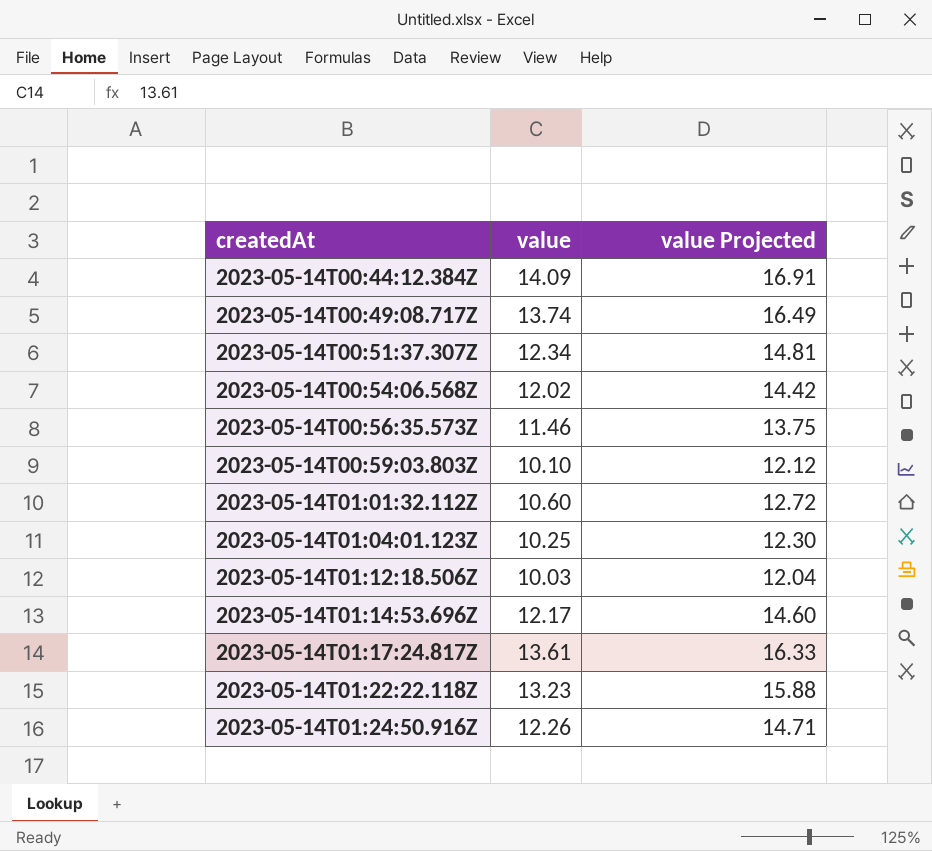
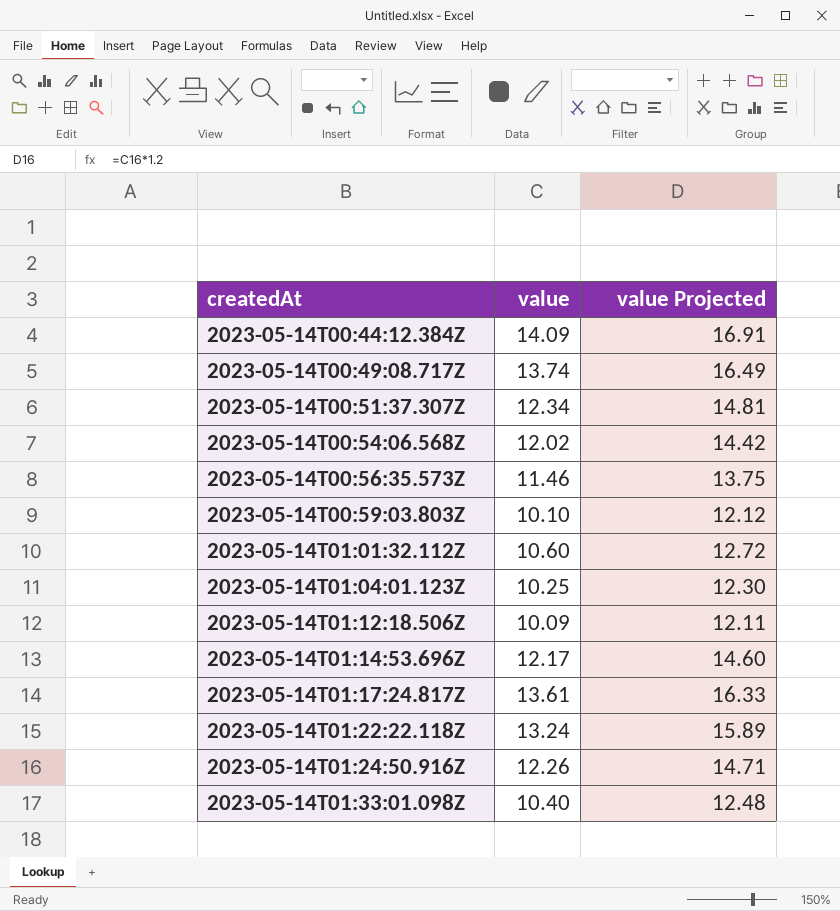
2023-05-14T01:12:18.506Z | value: 10.03 -> 10.09
2023-05-14T01:12:18.506Z | value Projected: 12.04 -> 12.11
2023-05-14T01:22:22.118Z | value: 13.23 -> 13.24
2023-05-14T01:22:22.118Z | value Projected: 15.88 -> 15.89
row 2023-05-14T01:33:01.098Z: none -> 10.40 | 12.48

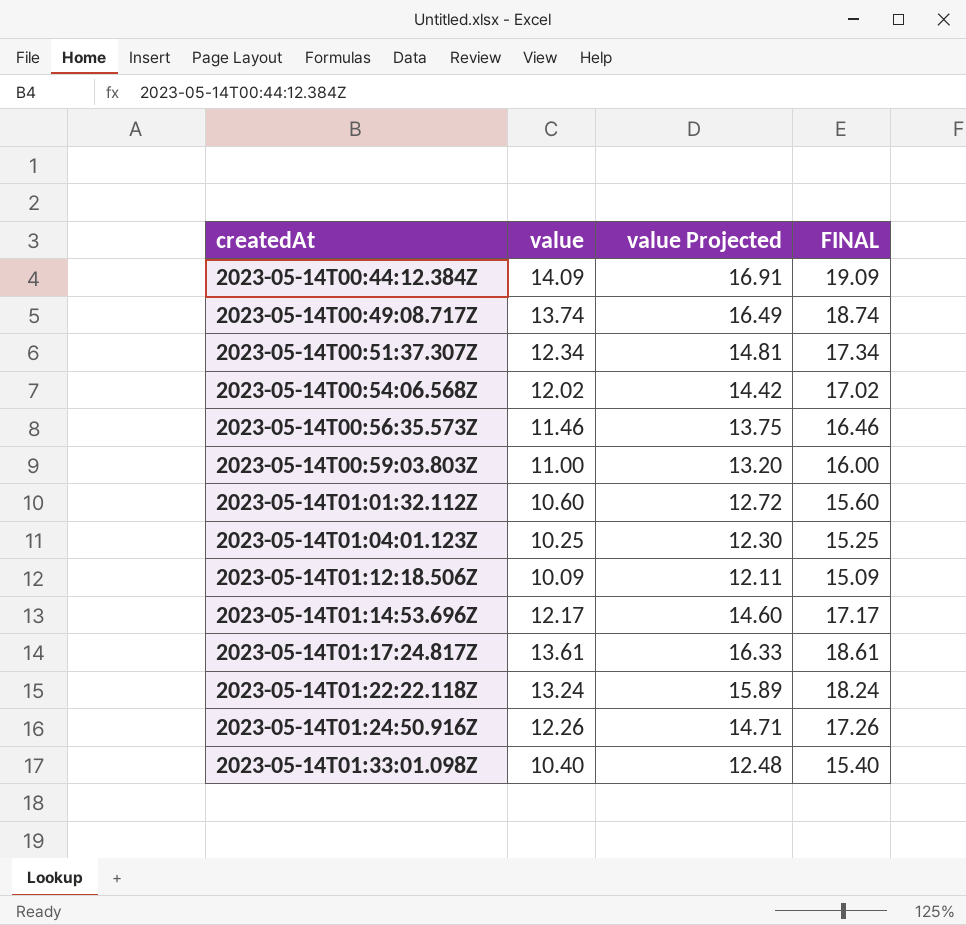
column FINAL | formula: none -> [value] + 5
2023-05-14T00:59:03.803Z | value: 10.10 -> 11.00
2023-05-14T00:59:03.803Z | value Projected: 12.12 -> 13.20

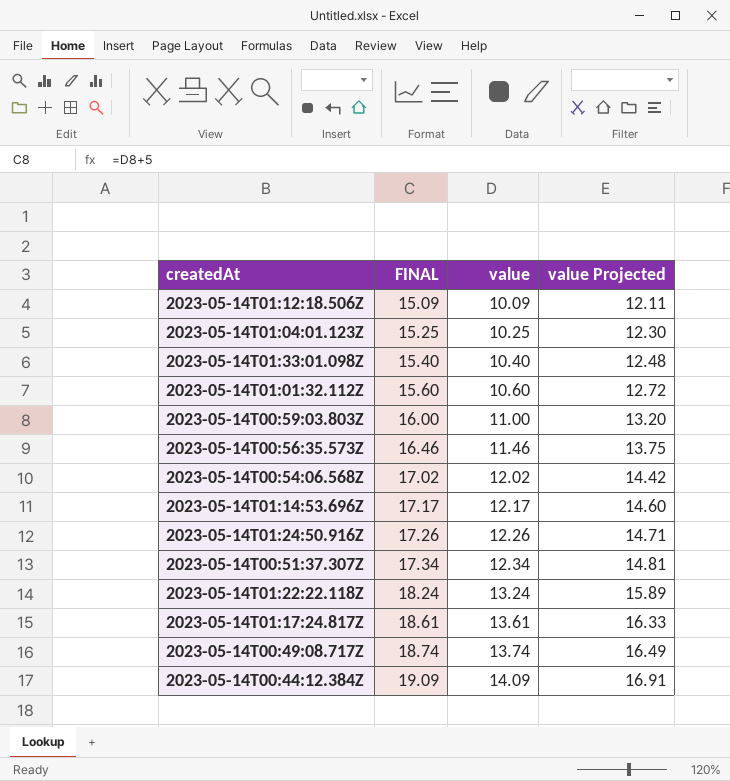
row order: createdAt ascending -> FINAL ascending
column FINAL | position: 4 -> 2

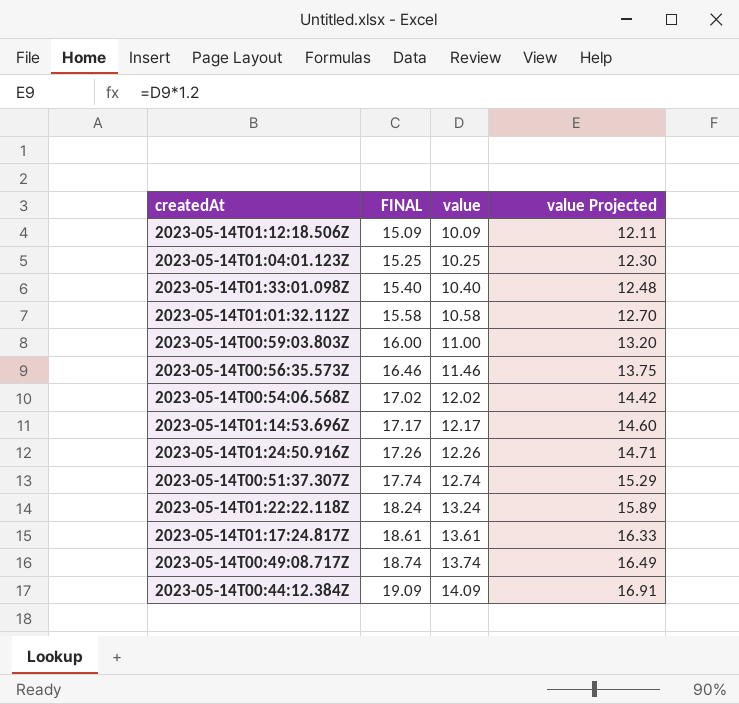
2023-05-14T01:01:32.112Z | FINAL: 15.60 -> 15.58
2023-05-14T01:01:32.112Z | value: 10.60 -> 10.58
2023-05-14T01:01:32.112Z | value Projected: 12.72 -> 12.70
2023-05-14T00:51:37.307Z | FINAL: 17.34 -> 17.74
2023-05-14T00:51:37.307Z | value: 12.34 -> 12.74
2023-05-14T00:51:37.307Z | value Projected: 14.81 -> 15.29

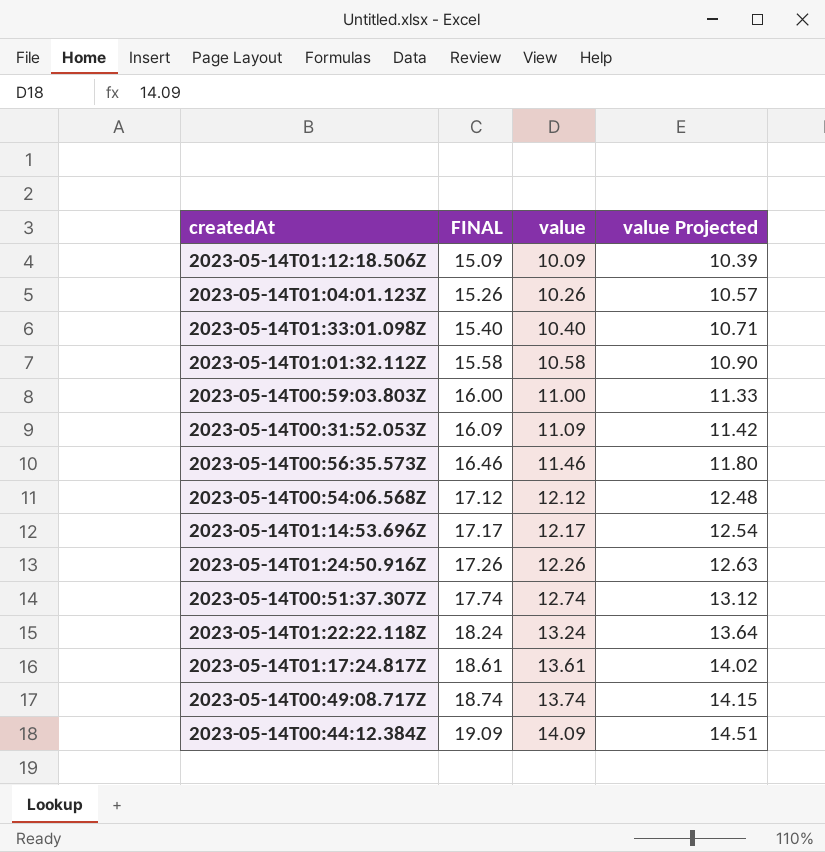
column value Projected | formula: [value] * 1.2 -> [value] * 1.03
2023-05-14T01:04:01.123Z | FINAL: 15.25 -> 15.26
2023-05-14T01:04:01.123Z | value: 10.25 -> 10.26
row 2023-05-14T00:31:52.053Z: none -> 16.09 | 11.09 | 11.42
2023-05-14T00:54:06.568Z | FINAL: 17.02 -> 17.12
2023-05-14T00:54:06.568Z | value: 12.02 -> 12.12

